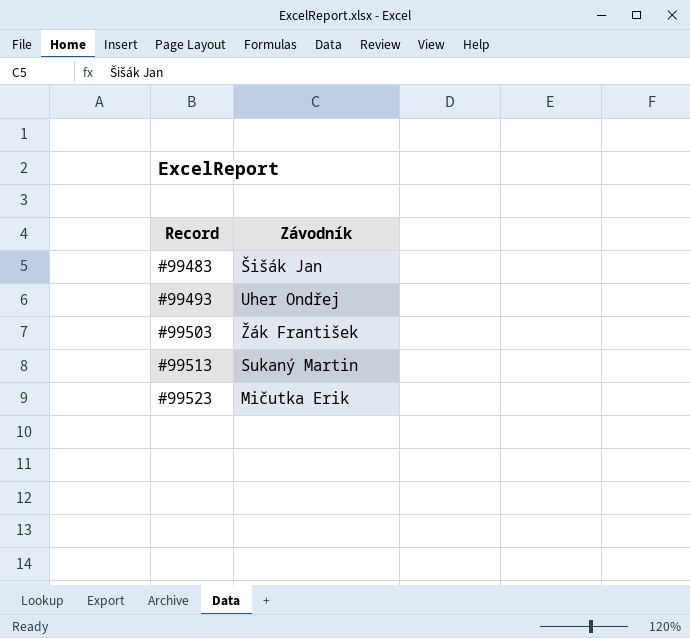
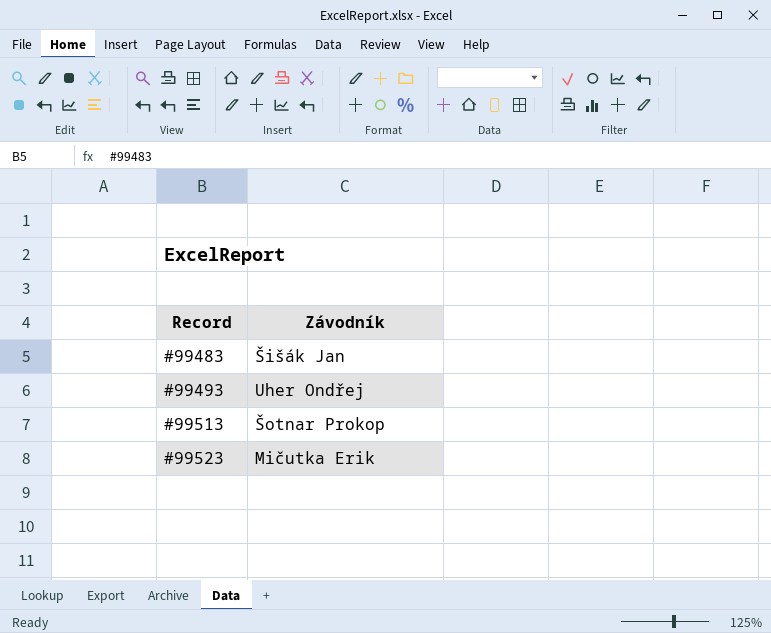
row #99503: Žák František -> none
#99513 | Závodník: Sukaný Martin -> Šotnar Prokop

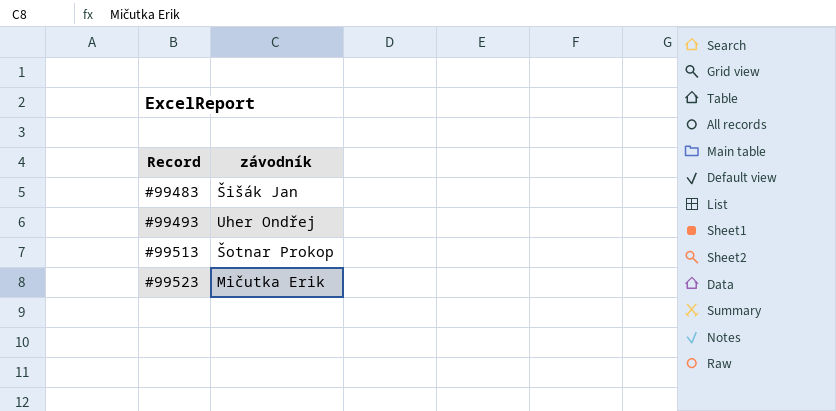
column name: Závodník -> závodník

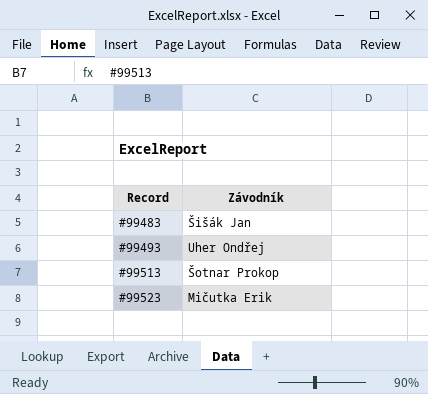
column name: závodník -> Závodník

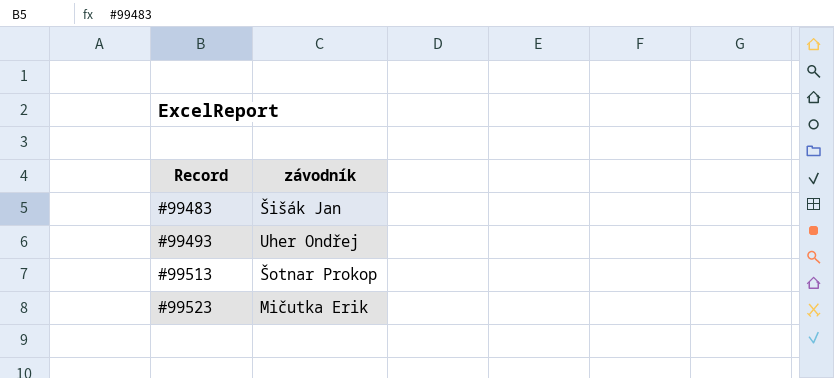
column name: Závodník -> závodník

